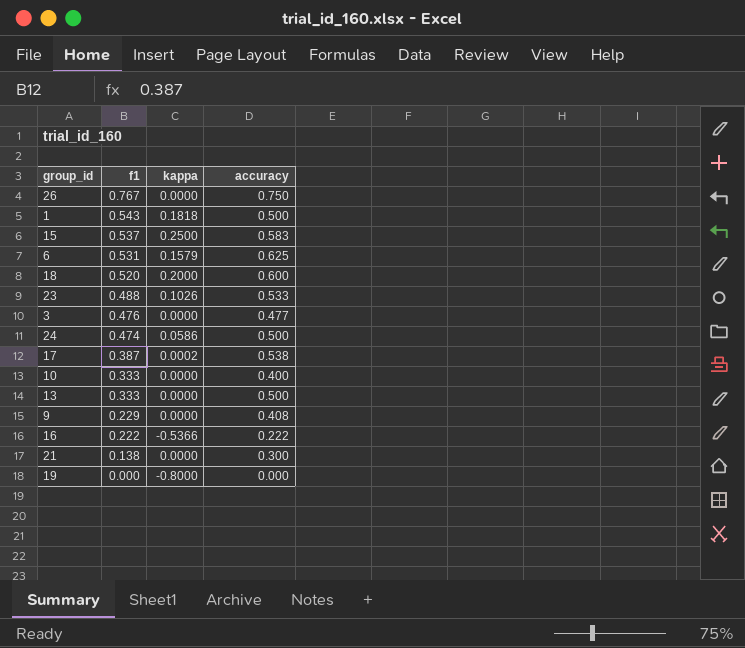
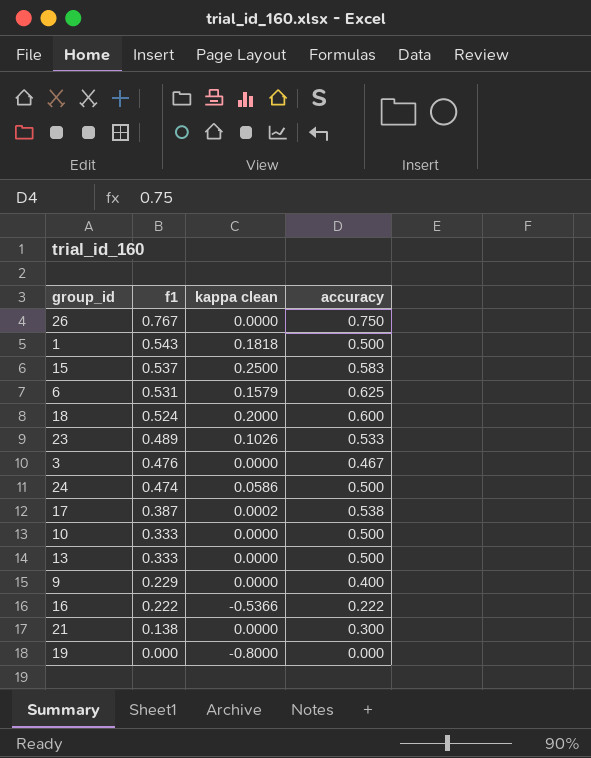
column name: kappa -> kappa clean
18 | f1: 0.520 -> 0.524
23 | f1: 0.488 -> 0.489
3 | accuracy: 0.477 -> 0.467
10 | accuracy: 0.400 -> 0.500
9 | accuracy: 0.408 -> 0.400

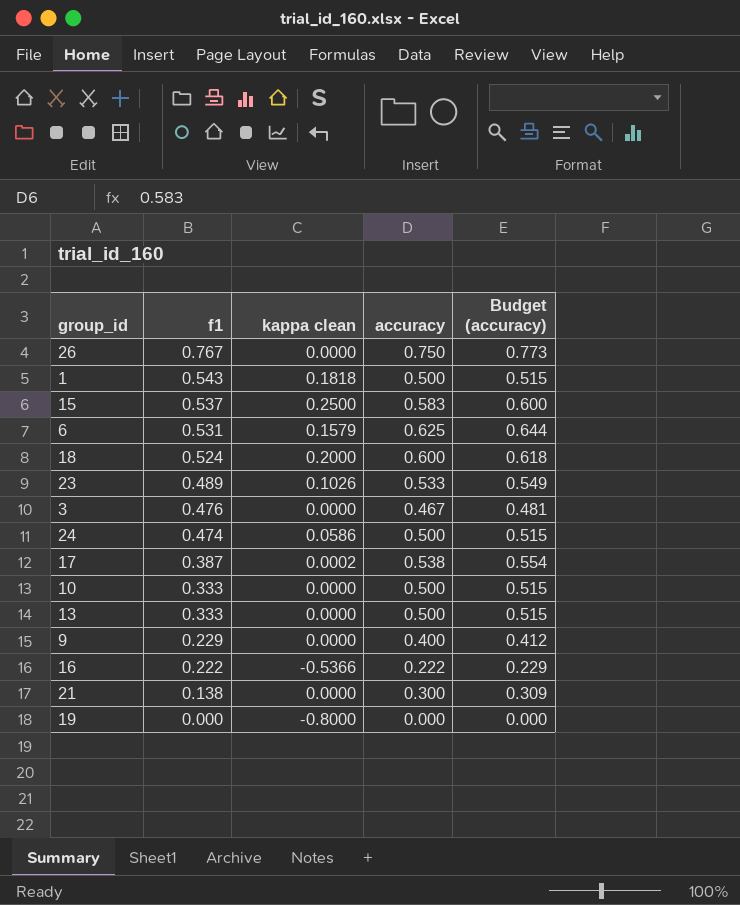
column Budget (accuracy) | formula: none -> [accuracy] * 1.03

